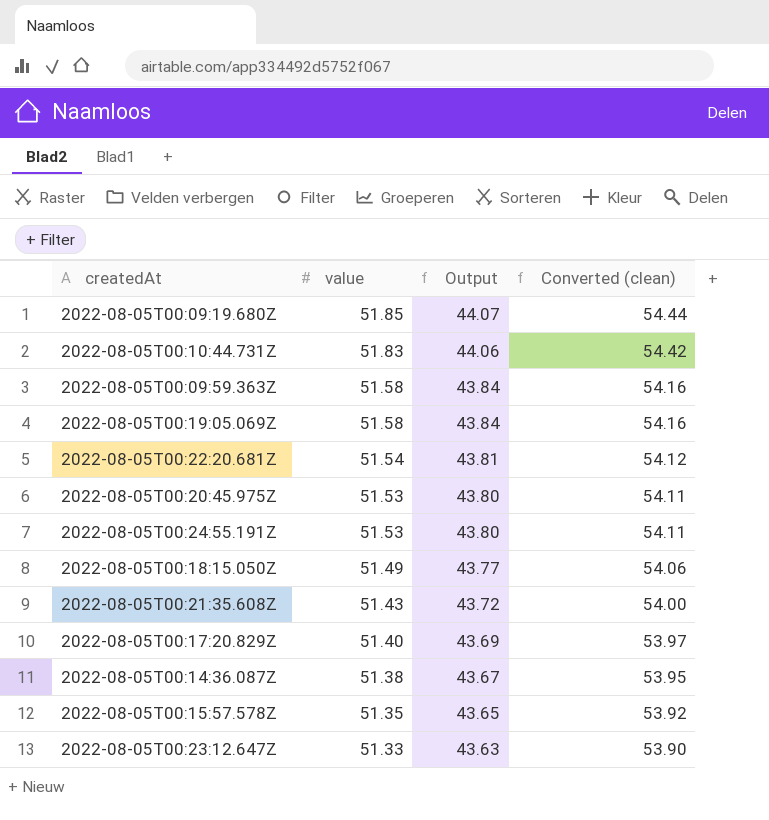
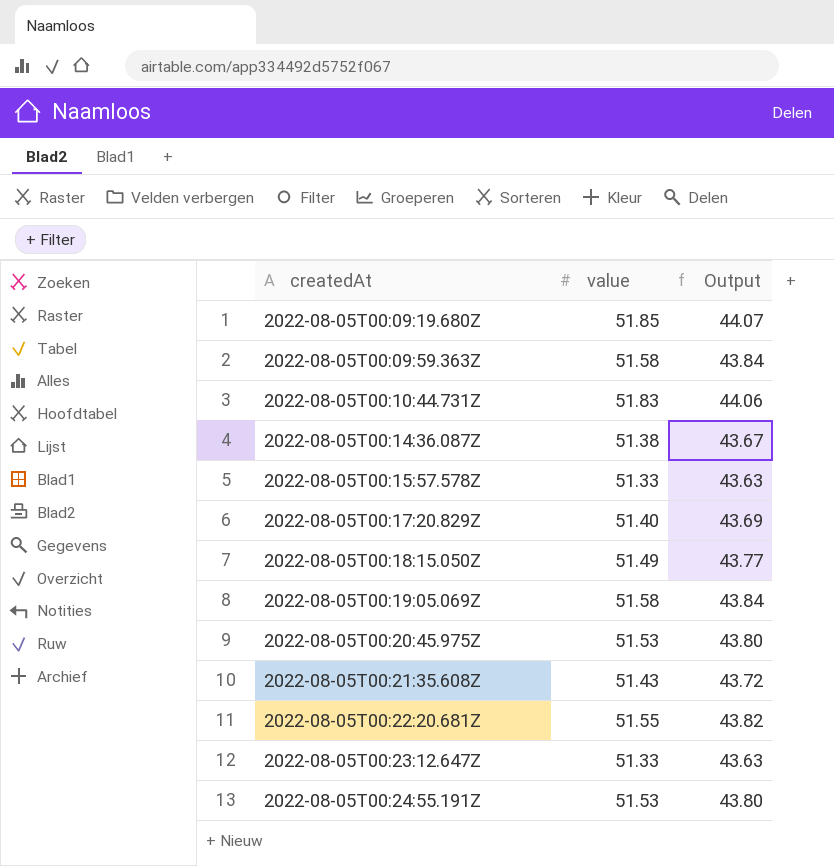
row order: value descending -> createdAt ascending
column Converted (clean) | formula: [value] * 1.05 -> none
2022-08-05T00:15:57.578Z | value: 51.35 -> 51.33
2022-08-05T00:15:57.578Z | Output: 43.65 -> 43.63
2022-08-05T00:22:20.681Z | value: 51.54 -> 51.55
2022-08-05T00:22:20.681Z | Output: 43.81 -> 43.82

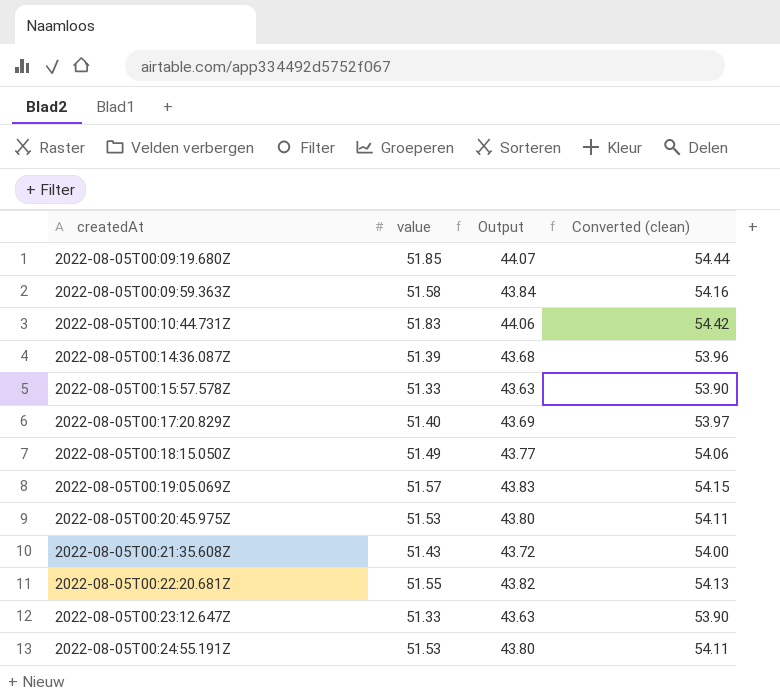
column Converted (clean) | formula: none -> [value] * 1.05
2022-08-05T00:14:36.087Z | value: 51.38 -> 51.39
2022-08-05T00:14:36.087Z | Output: 43.67 -> 43.68
2022-08-05T00:19:05.069Z | value: 51.58 -> 51.57
2022-08-05T00:19:05.069Z | Output: 43.84 -> 43.83

